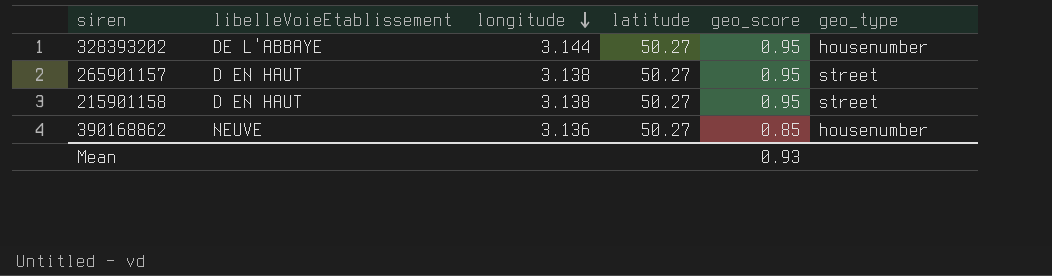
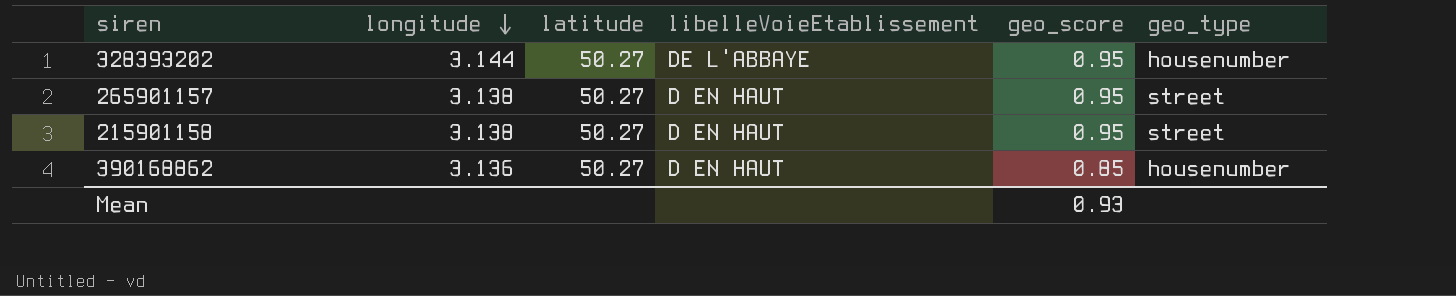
column libelleVoieEtablissement | position: 2 -> 4
390168862 | libelleVoieEtablissement: NEUVE -> D EN HAUT

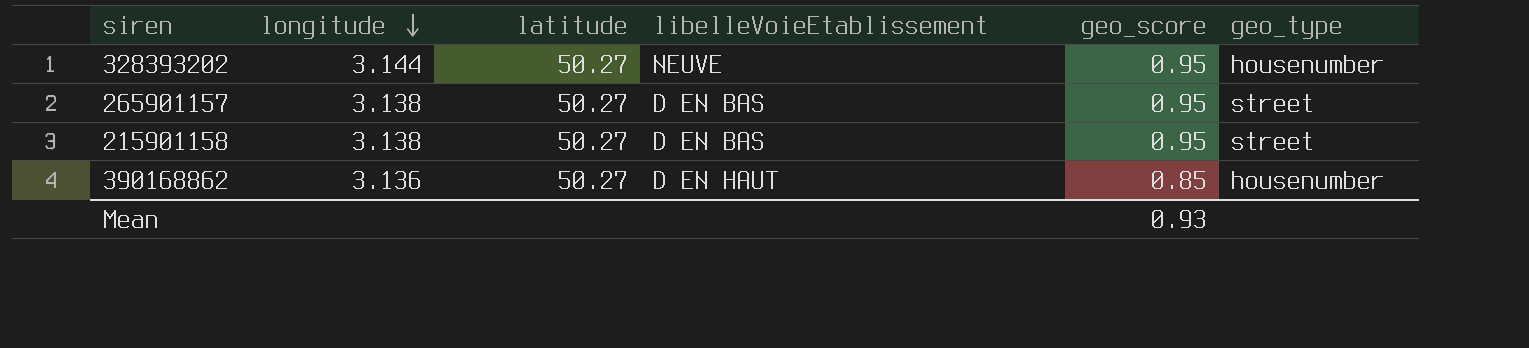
328393202 | libelleVoieEtablissement: DE L'ABBAYE -> NEUVE
265901157 | libelleVoieEtablissement: D EN HAUT -> D EN BAS
215901158 | libelleVoieEtablissement: D EN HAUT -> D EN BAS

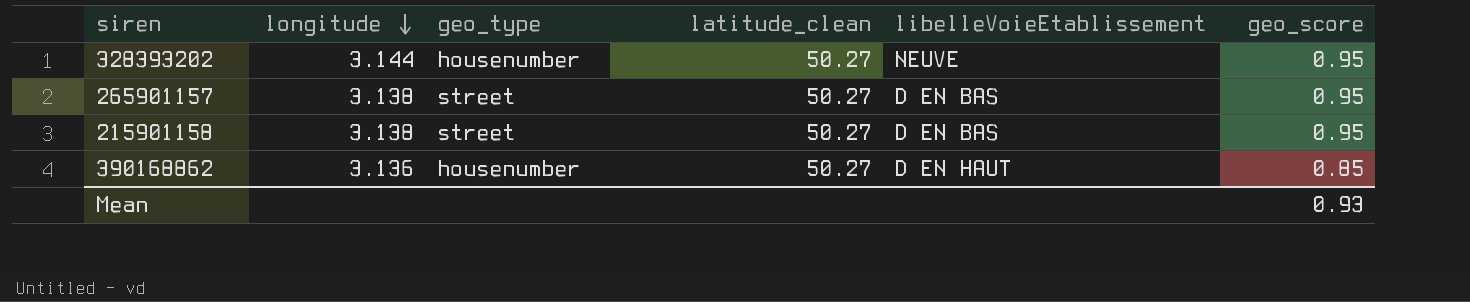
column geo_type | position: 6 -> 3
column name: latitude -> latitude_clean

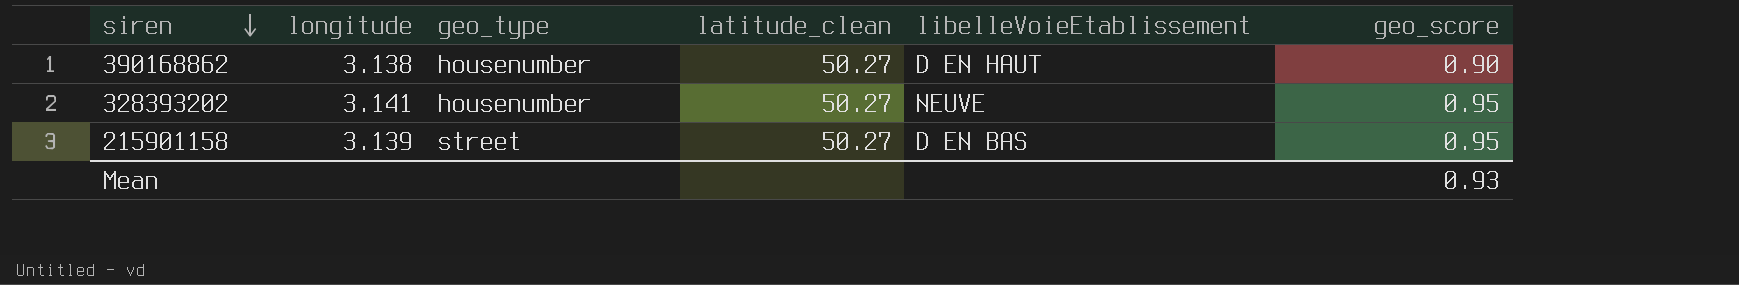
row order: longitude descending -> siren descending
row 265901157: 3.138 | street | 50.27 | D EN BAS | 0.95 -> none
390168862 | longitude: 3.136 -> 3.138
390168862 | geo_score: 0.85 -> 0.90
328393202 | longitude: 3.144 -> 3.141
215901158 | longitude: 3.138 -> 3.139

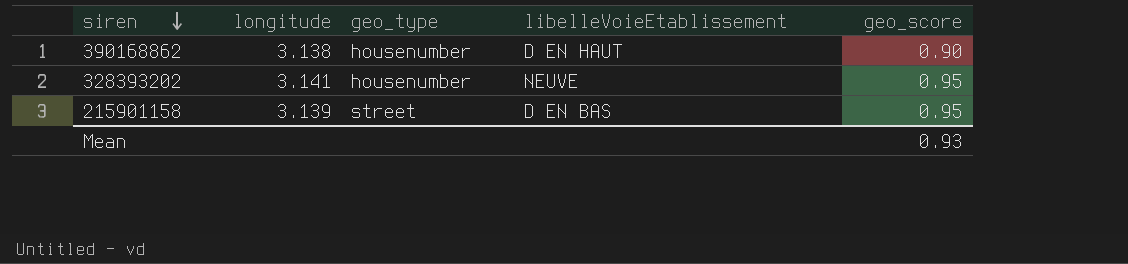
column latitude_clean | position: 4 -> none

